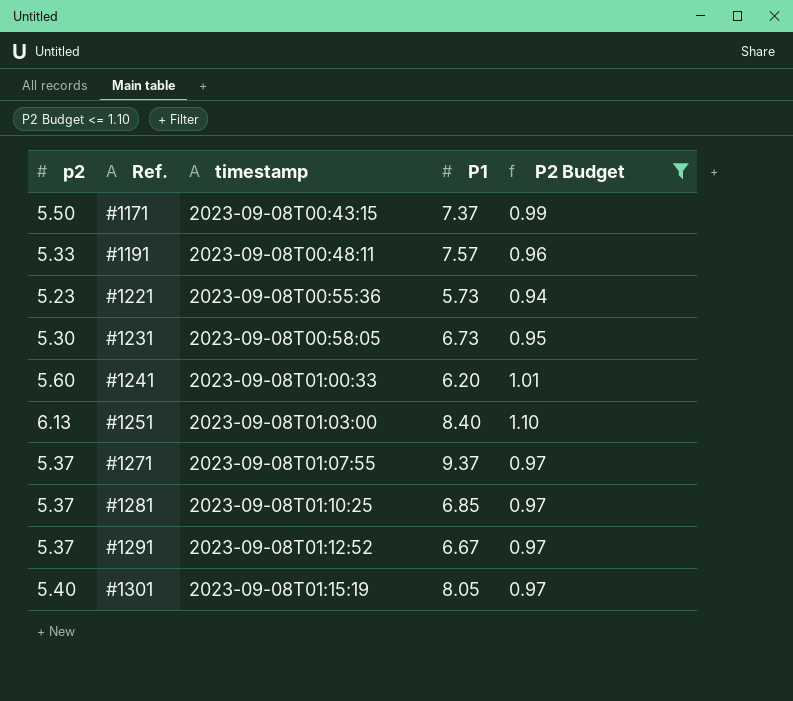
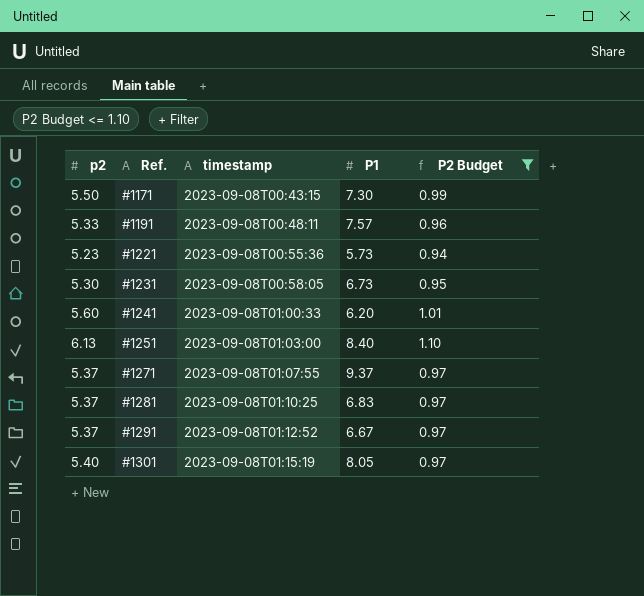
#1171 | P1: 7.37 -> 7.30
#1281 | P1: 6.85 -> 6.83

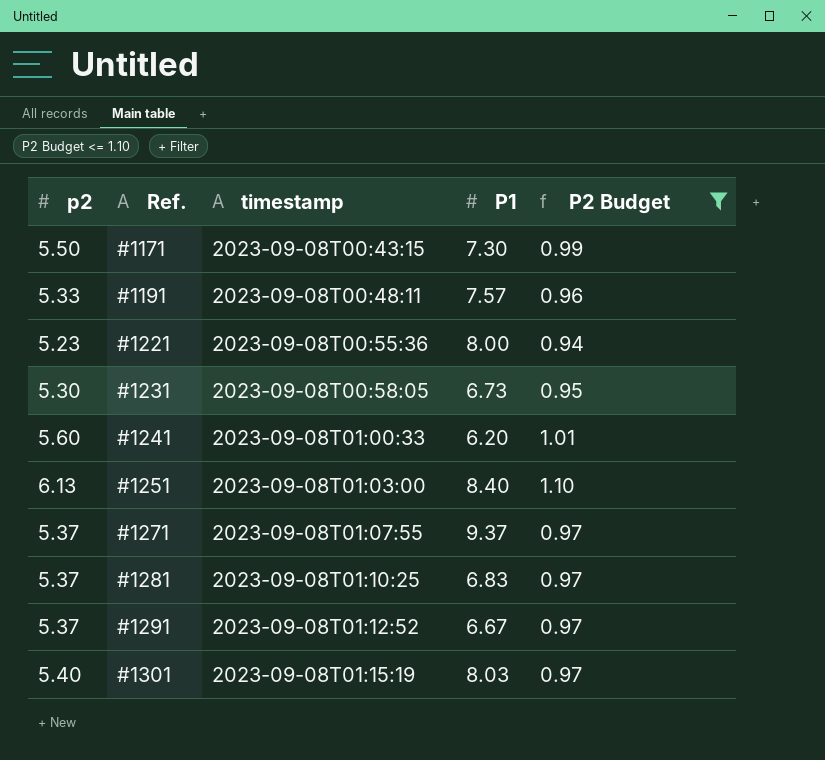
#1221 | P1: 5.73 -> 8.00
#1301 | P1: 8.05 -> 8.03

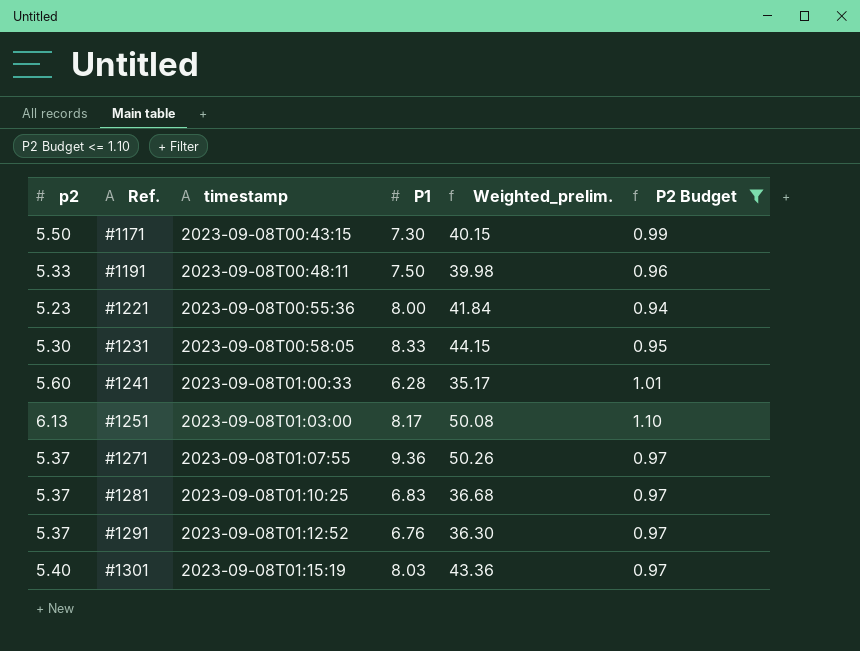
column Weighted_prelim. | formula: none -> [p2] * [P1]
#1191 | P1: 7.57 -> 7.50
#1231 | P1: 6.73 -> 8.33
#1241 | P1: 6.20 -> 6.28
#1251 | P1: 8.40 -> 8.17
#1271 | P1: 9.37 -> 9.36
#1291 | P1: 6.67 -> 6.76

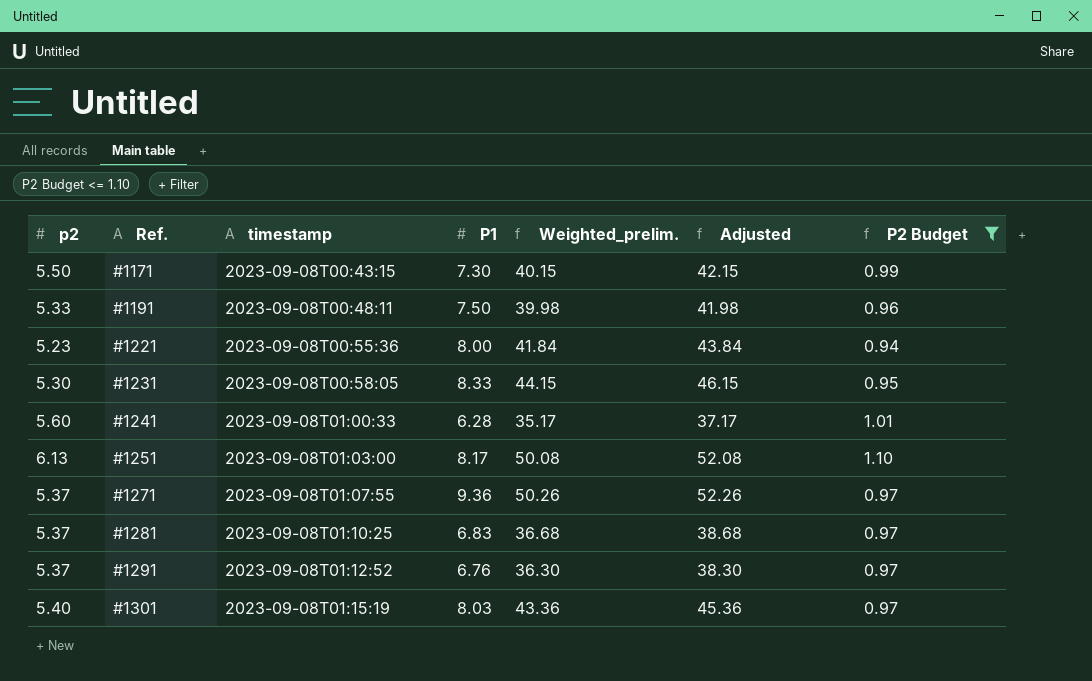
column Adjusted | formula: none -> [Weighted_prelim.] + 2

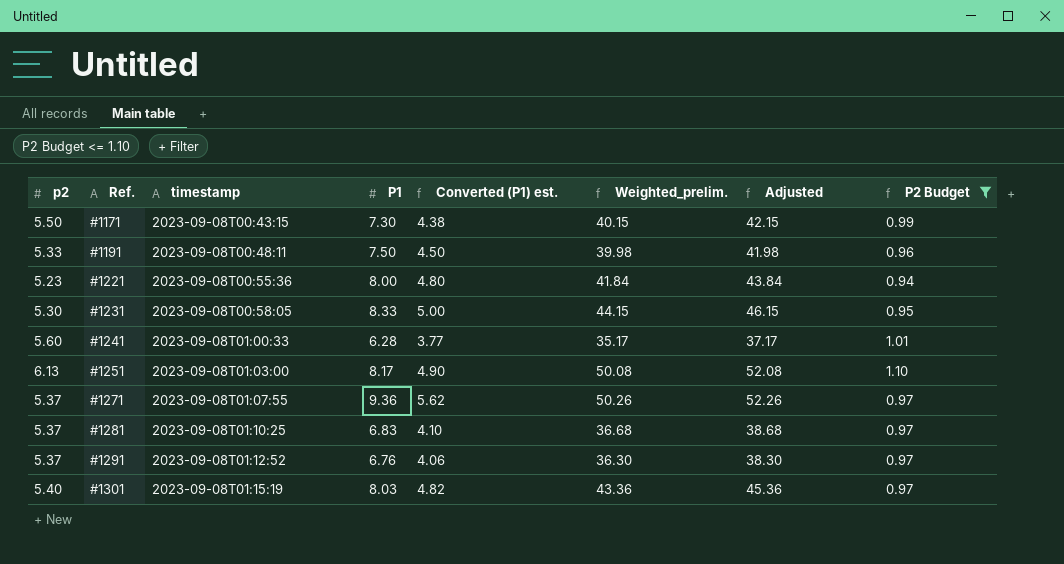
column Converted (P1) est. | formula: none -> [P1] * 0.6

